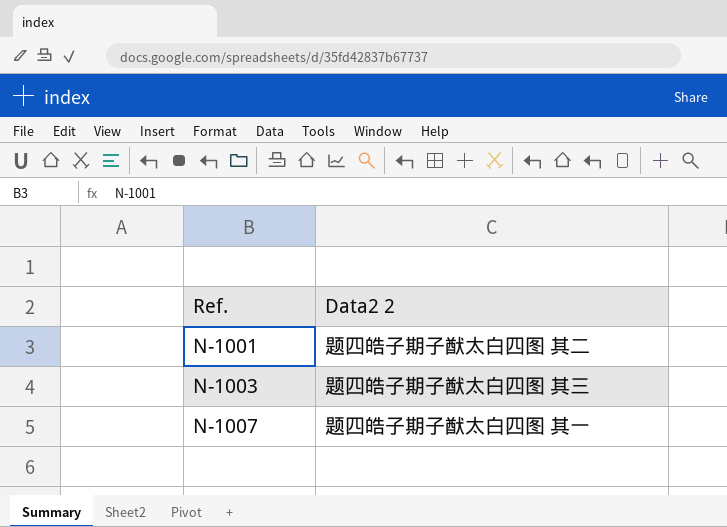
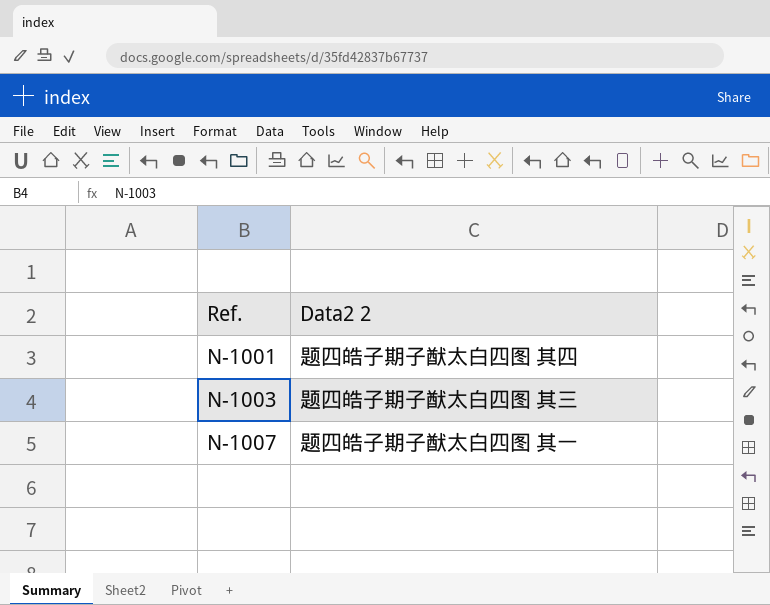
N-1001 | Data2 2: 题四皓子期子猷太白四图 其二 -> 题四皓子期子猷太白四图 其四

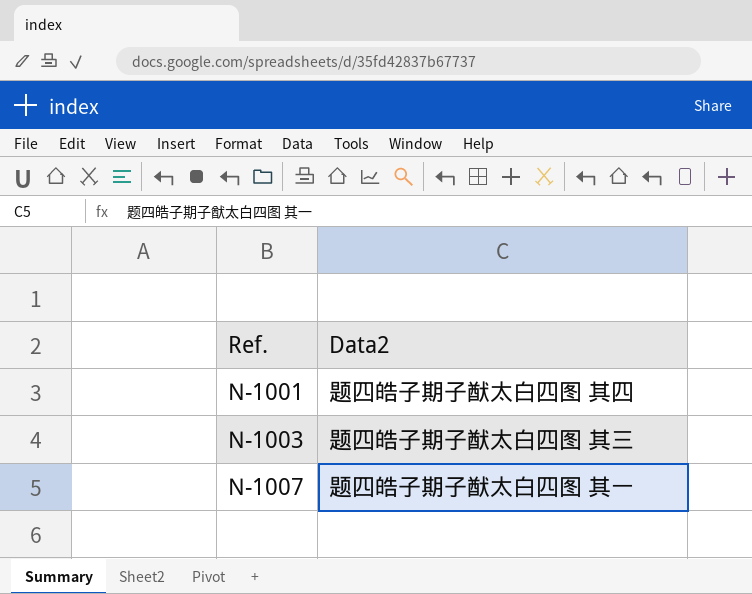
column name: Data2 2 -> Data2

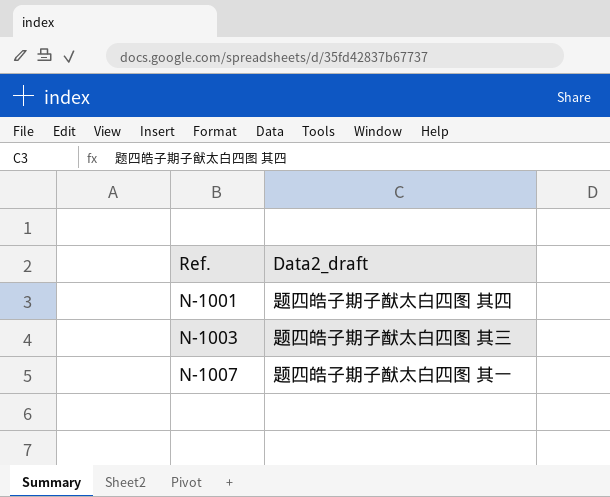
column name: Data2 -> Data2_draft

